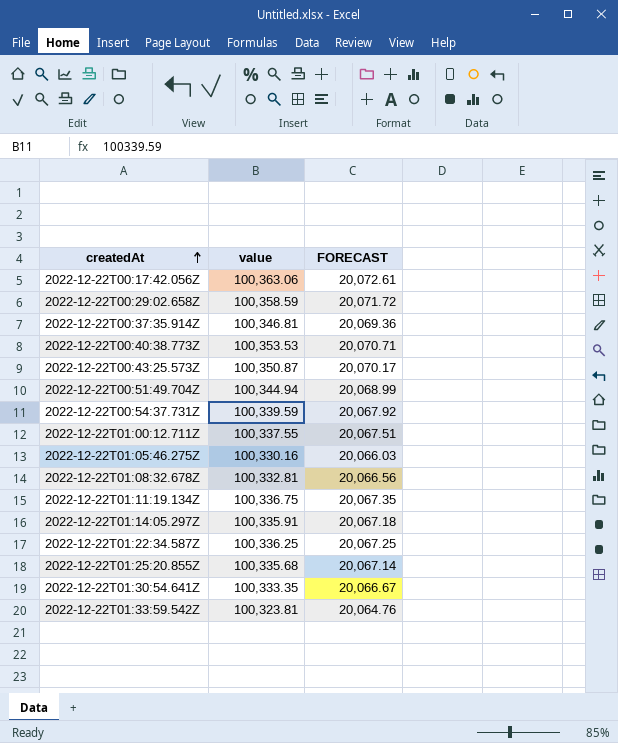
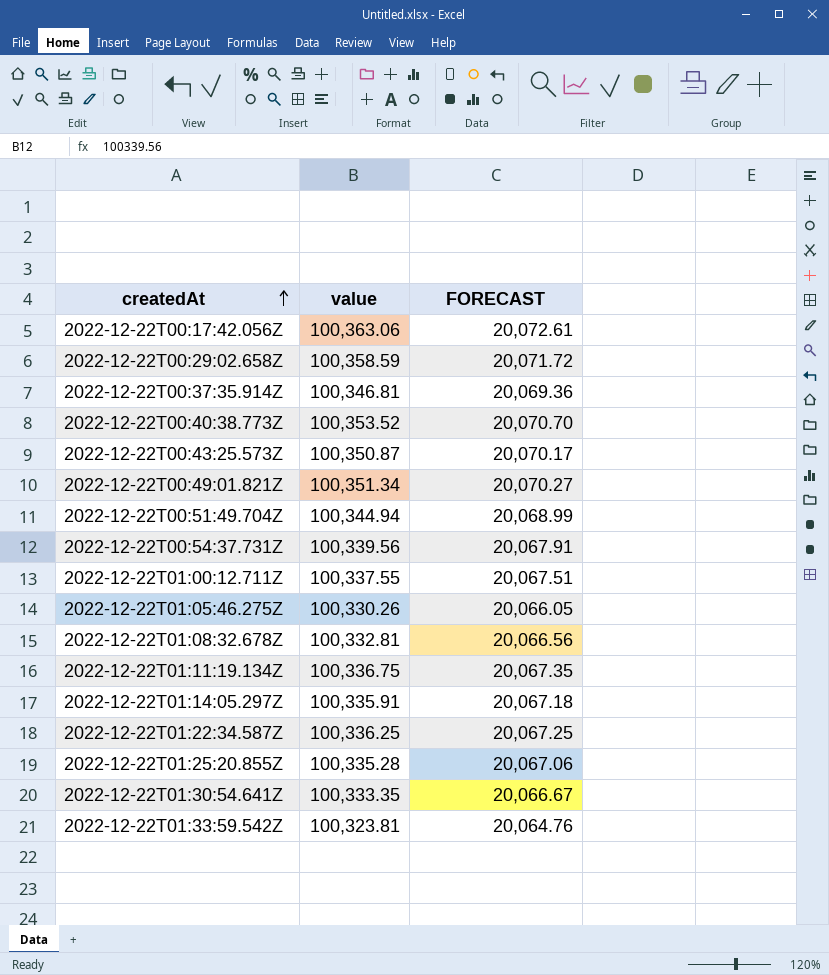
2022-12-22T00:40:38.773Z | value: 100,353.53 -> 100,353.52
2022-12-22T00:40:38.773Z | FORECAST: 20,070.71 -> 20,070.70
row 2022-12-22T00:49:01.821Z: none -> 100,351.34 | 20,070.27
2022-12-22T00:54:37.731Z | value: 100,339.59 -> 100,339.56
2022-12-22T00:54:37.731Z | FORECAST: 20,067.92 -> 20,067.91
2022-12-22T01:05:46.275Z | value: 100,330.16 -> 100,330.26
2022-12-22T01:05:46.275Z | FORECAST: 20,066.03 -> 20,066.05
2022-12-22T01:25:20.855Z | value: 100,335.68 -> 100,335.28
2022-12-22T01:25:20.855Z | FORECAST: 20,067.14 -> 20,067.06

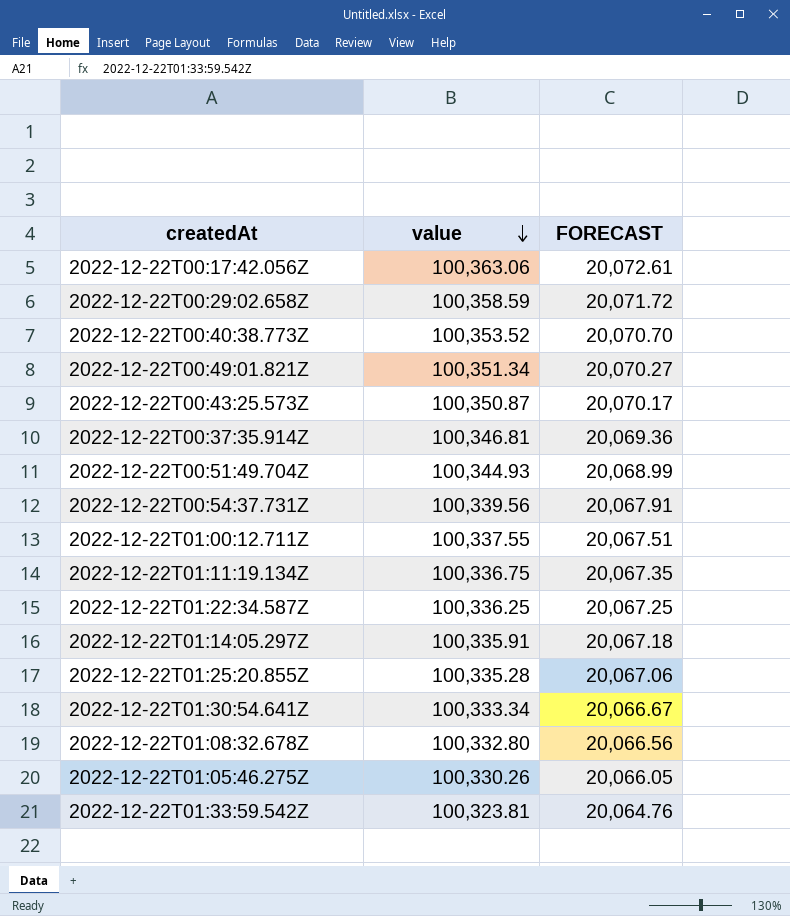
row order: createdAt ascending -> value descending
2022-12-22T00:51:49.704Z | value: 100,344.94 -> 100,344.93
2022-12-22T01:30:54.641Z | value: 100,333.35 -> 100,333.34
2022-12-22T01:08:32.678Z | value: 100,332.81 -> 100,332.80

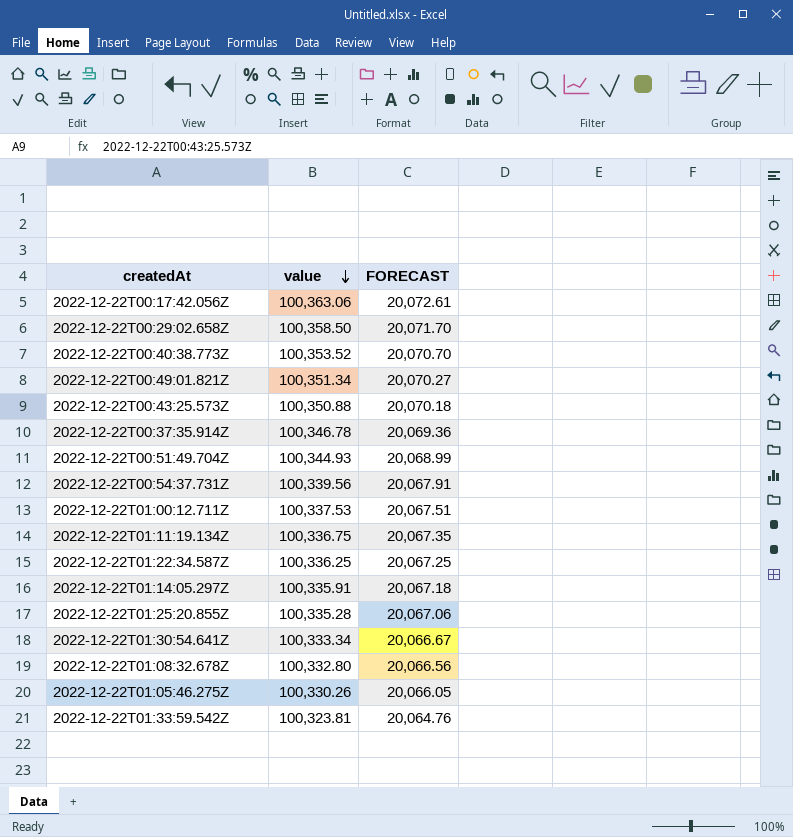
2022-12-22T00:29:02.658Z | value: 100,358.59 -> 100,358.50
2022-12-22T00:29:02.658Z | FORECAST: 20,071.72 -> 20,071.70
2022-12-22T00:43:25.573Z | value: 100,350.87 -> 100,350.88
2022-12-22T00:43:25.573Z | FORECAST: 20,070.17 -> 20,070.18
2022-12-22T00:37:35.914Z | value: 100,346.81 -> 100,346.78
2022-12-22T01:00:12.711Z | value: 100,337.55 -> 100,337.53

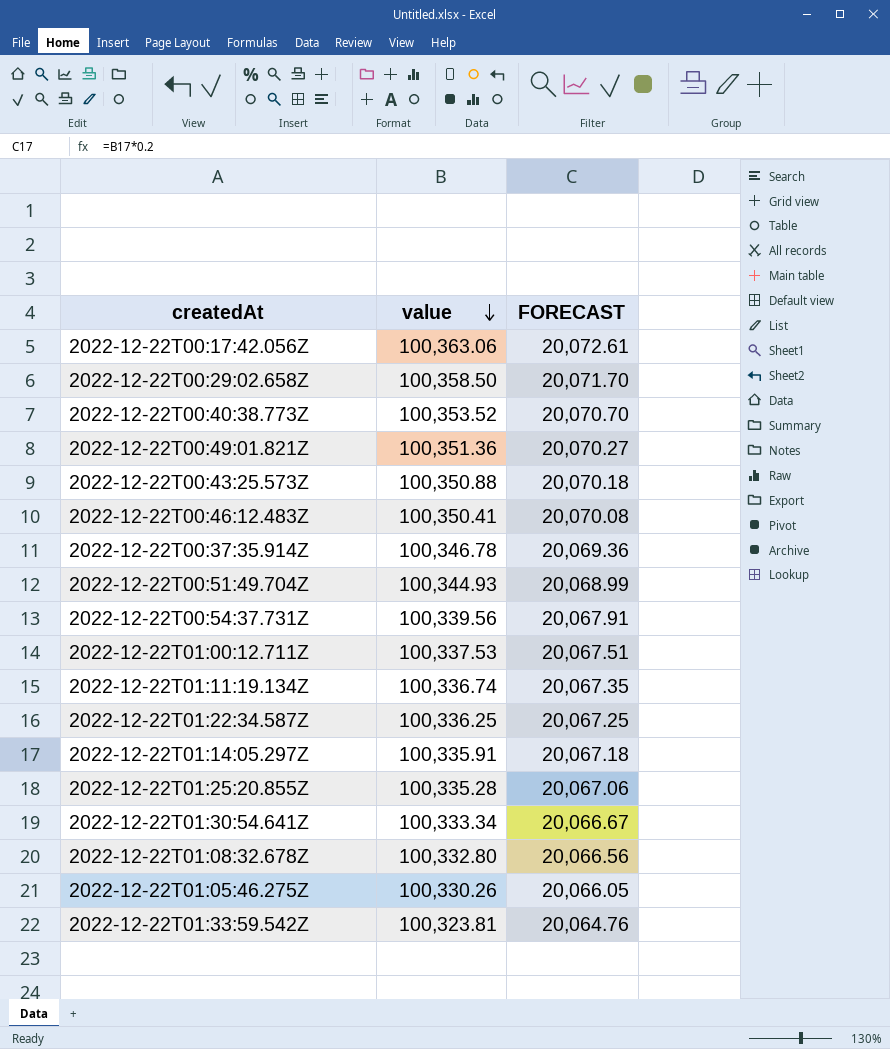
2022-12-22T00:49:01.821Z | value: 100,351.34 -> 100,351.36
row 2022-12-22T00:46:12.483Z: none -> 100,350.41 | 20,070.08
2022-12-22T01:11:19.134Z | value: 100,336.75 -> 100,336.74

